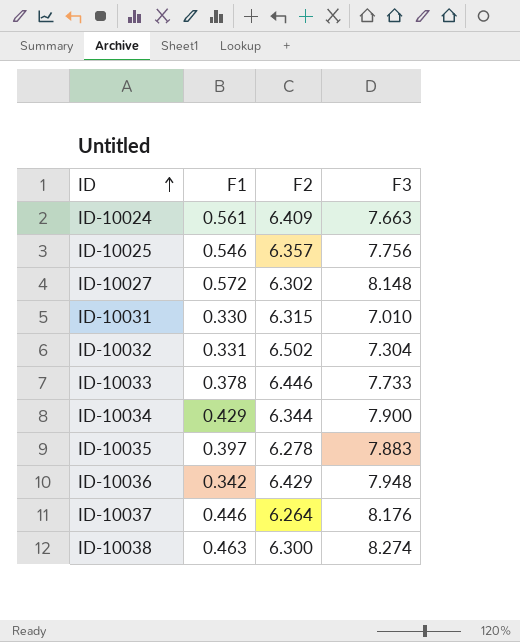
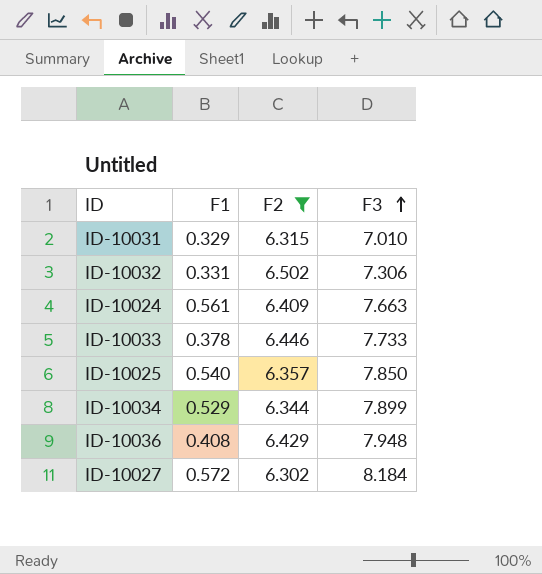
filter: none -> F2 >= 6.302
row order: ID ascending -> F3 ascending
ID-10031 | F1: 0.330 -> 0.329
ID-10032 | F3: 7.304 -> 7.306
ID-10025 | F1: 0.546 -> 0.540
ID-10025 | F3: 7.756 -> 7.850
ID-10034 | F1: 0.429 -> 0.529
ID-10034 | F3: 7.900 -> 7.899
ID-10036 | F1: 0.342 -> 0.408
ID-10027 | F3: 8.148 -> 8.184

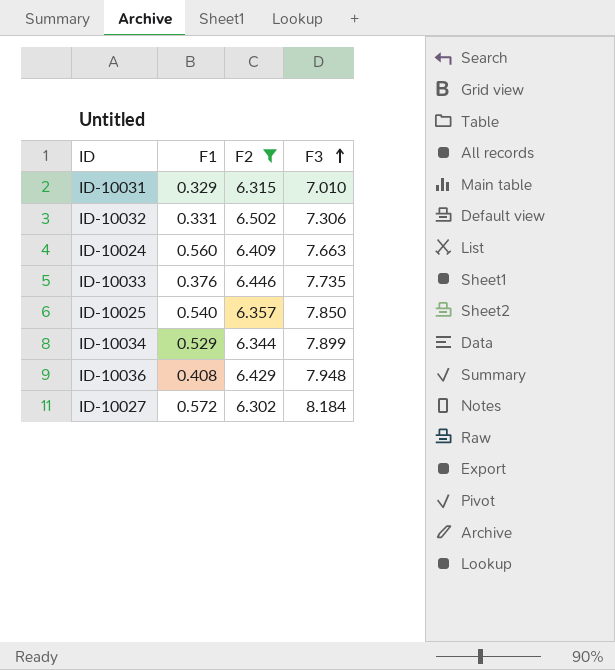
ID-10024 | F1: 0.561 -> 0.560
ID-10033 | F1: 0.378 -> 0.376
ID-10033 | F3: 7.733 -> 7.735

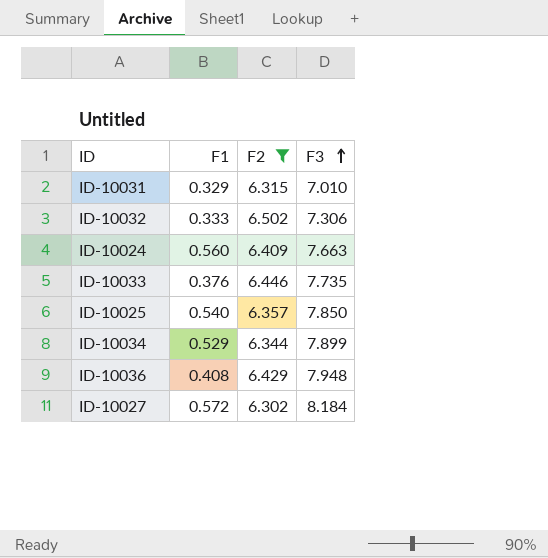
ID-10032 | F1: 0.331 -> 0.333

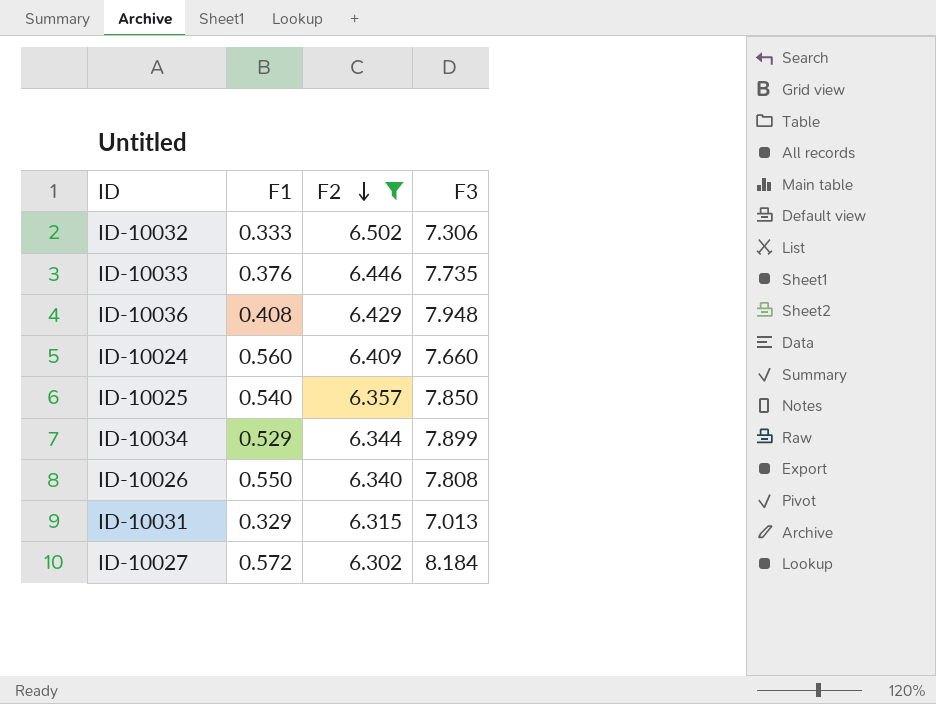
row order: F3 ascending -> F2 descending
ID-10024 | F3: 7.663 -> 7.660
row ID-10026: none -> 0.550 | 6.340 | 7.808
ID-10031 | F3: 7.010 -> 7.013

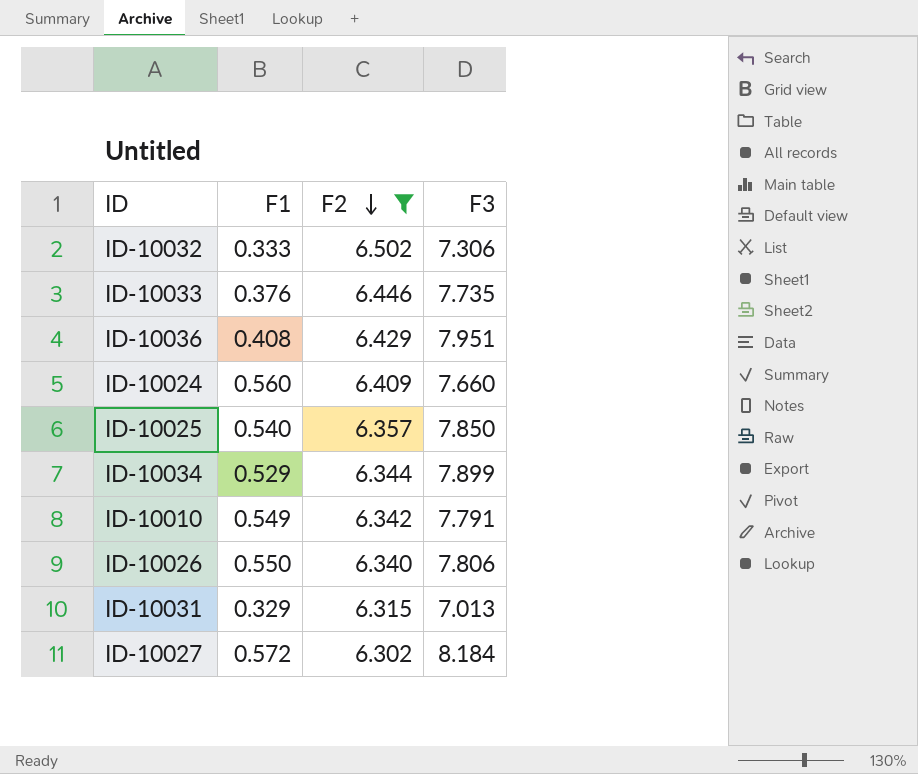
ID-10036 | F3: 7.948 -> 7.951
row ID-10010: none -> 0.549 | 6.342 | 7.791
ID-10026 | F3: 7.808 -> 7.806

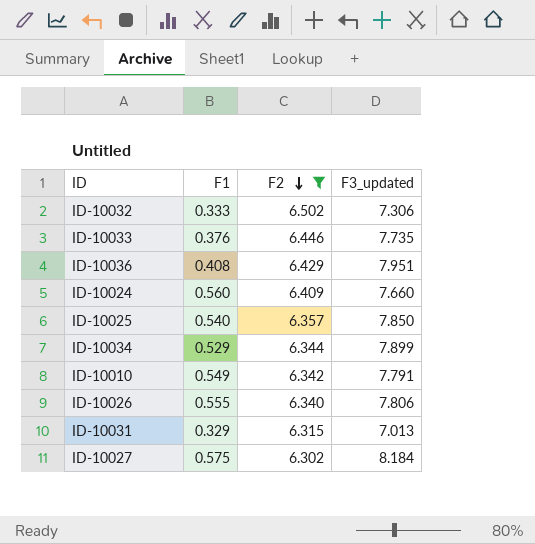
column name: F3 -> F3_updated
ID-10026 | F1: 0.550 -> 0.555
ID-10027 | F1: 0.572 -> 0.575

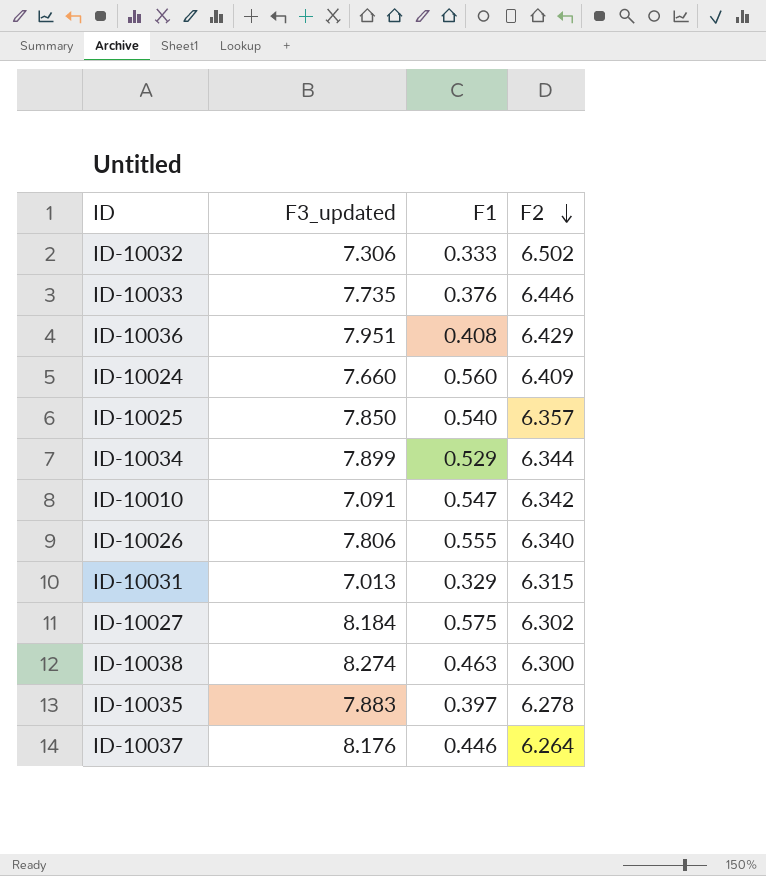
filter: F2 >= 6.302 -> none
column F3_updated | position: 4 -> 2
ID-10010 | F3_updated: 7.791 -> 7.091
ID-10010 | F1: 0.549 -> 0.547

